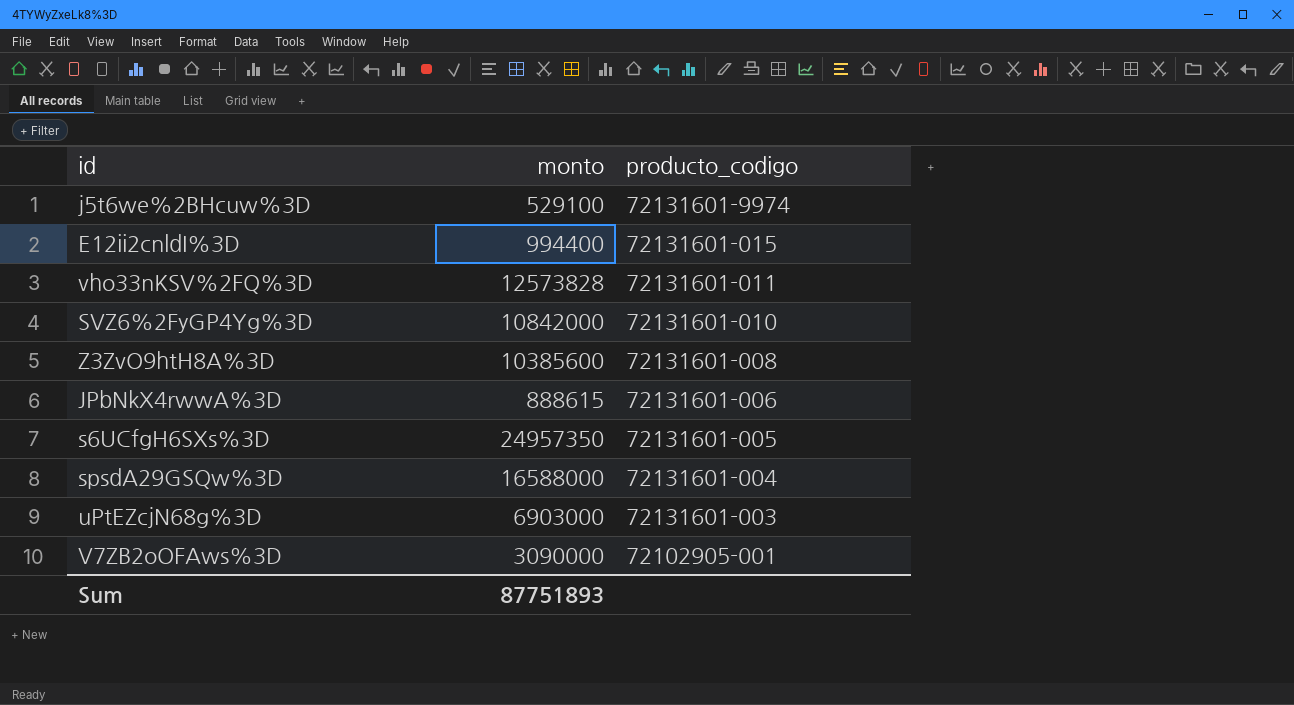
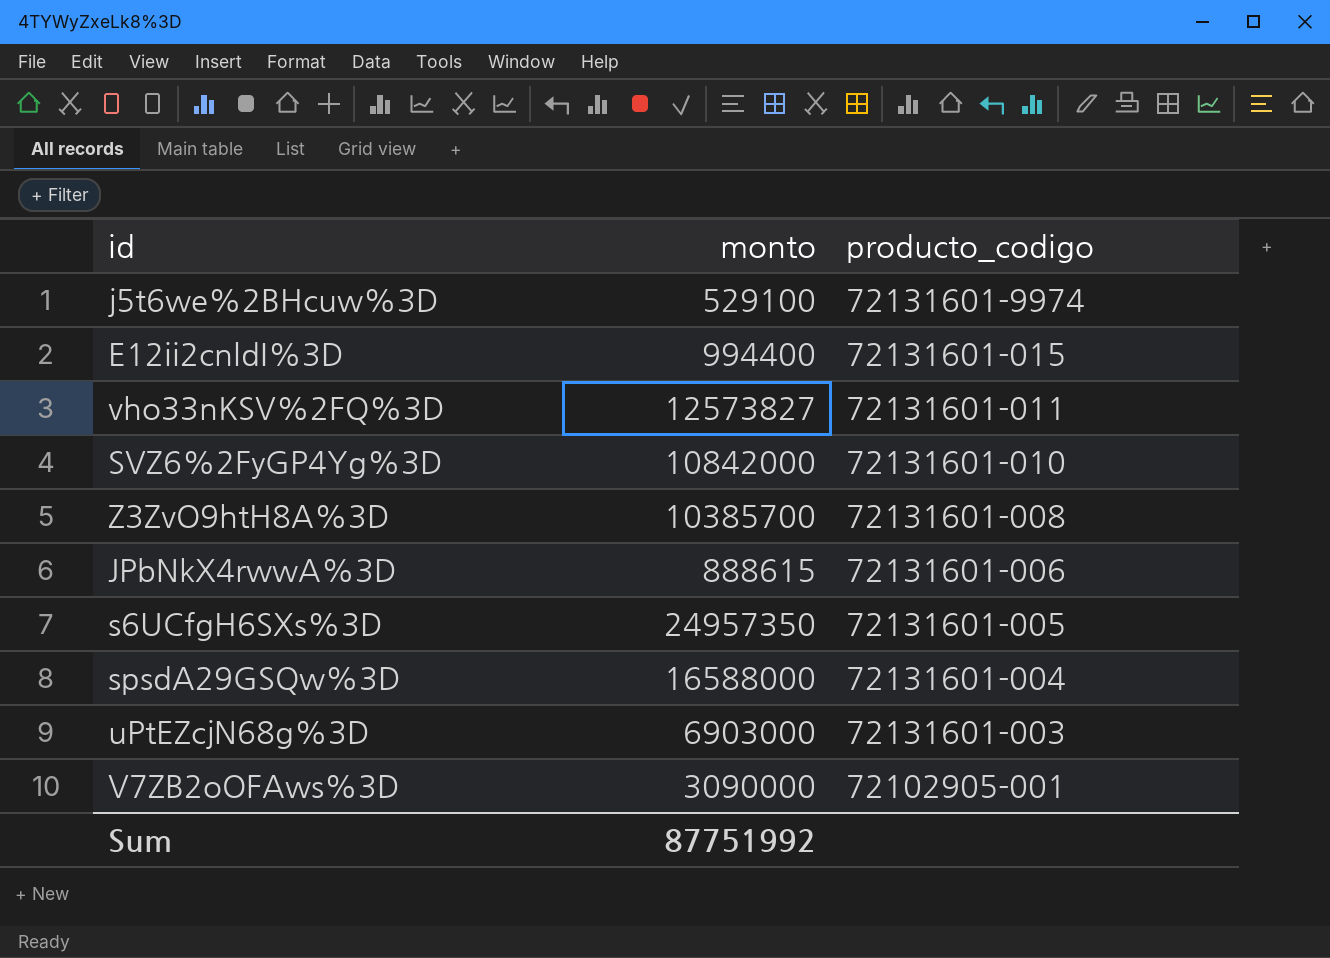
vho33nKSV%2FQ%3D | monto: 12573828 -> 12573827
Z3ZvO9htH8A%3D | monto: 10385600 -> 10385700
Sum | monto: 87751893 -> 87751992

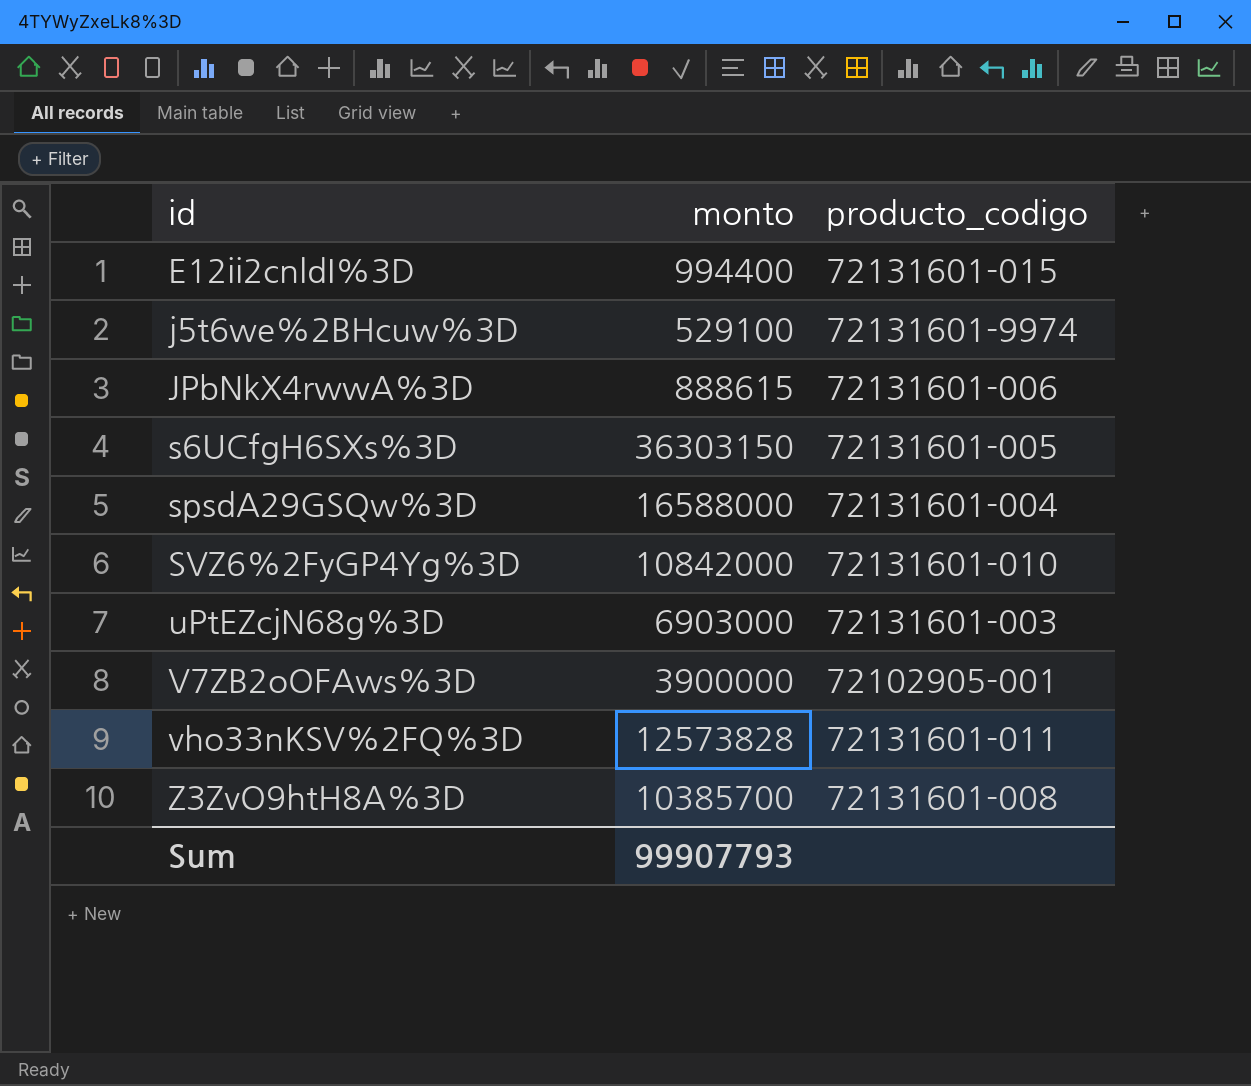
row order: producto_codigo descending -> id ascending
s6UCfgH6SXs%3D | monto: 24957350 -> 36303150
V7ZB2oOFAws%3D | monto: 3090000 -> 3900000
vho33nKSV%2FQ%3D | monto: 12573827 -> 12573828
Sum | monto: 87751992 -> 99907793

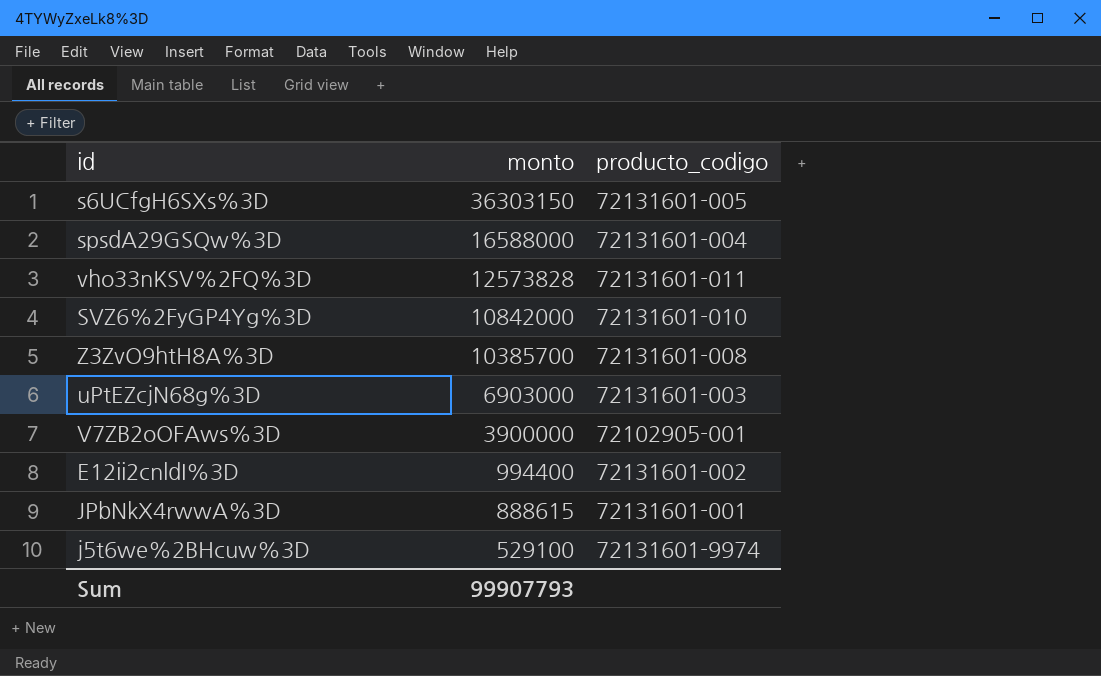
row order: id ascending -> monto descending
E12ii2cnldI%3D | producto_codigo: 72131601-015 -> 72131601-002
JPbNkX4rwwA%3D | producto_codigo: 72131601-006 -> 72131601-001

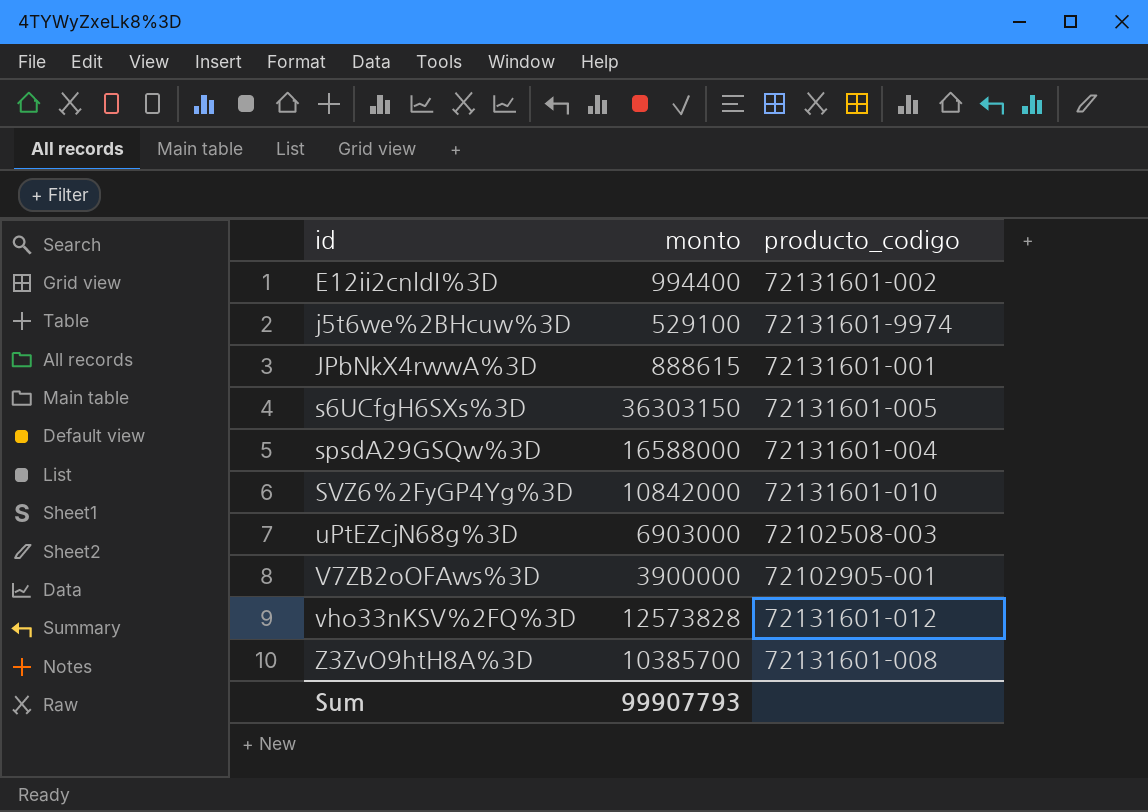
row order: monto descending -> id ascending
uPtEZcjN68g%3D | producto_codigo: 72131601-003 -> 72102508-003
vho33nKSV%2FQ%3D | producto_codigo: 72131601-011 -> 72131601-012

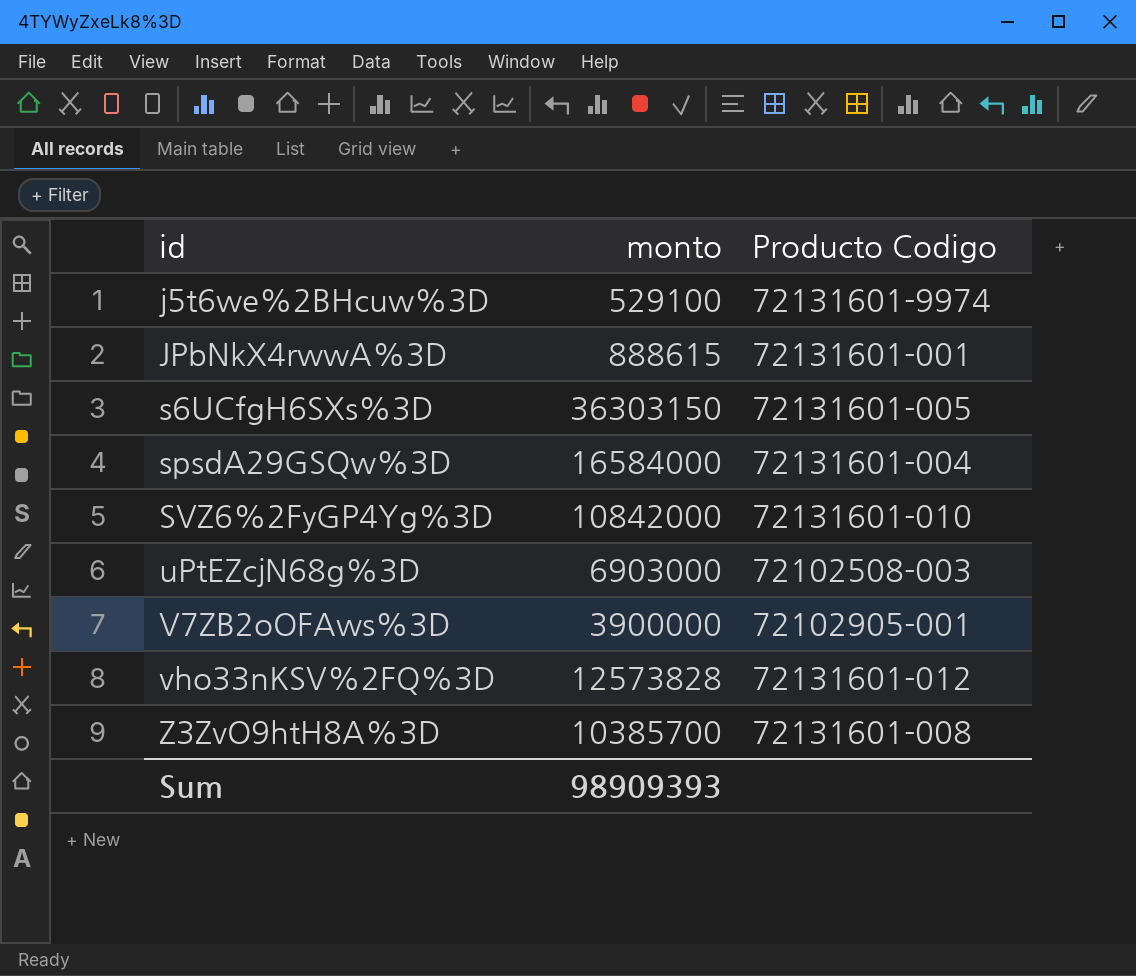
column name: producto_codigo -> Producto Codigo
row E12ii2cnldI%3D: 994400 | 72131601-002 -> none
spsdA29GSQw%3D | monto: 16588000 -> 16584000
Sum | monto: 99907793 -> 98909393

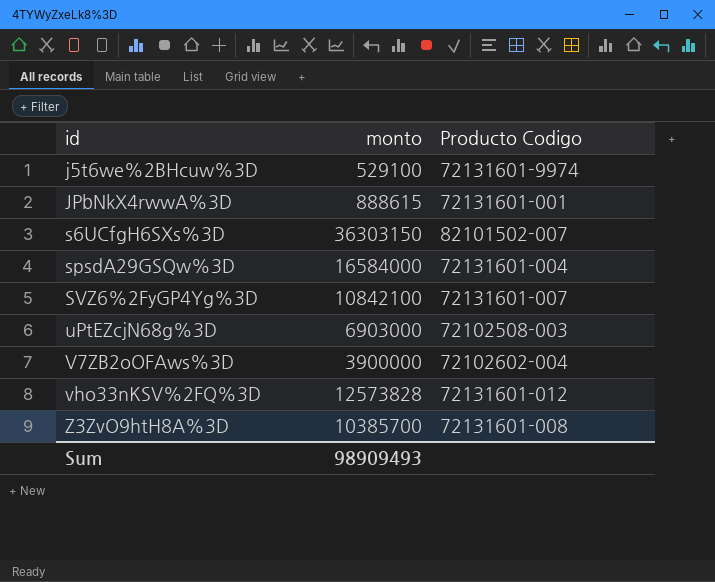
s6UCfgH6SXs%3D | Producto Codigo: 72131601-005 -> 82101502-007
SVZ6%2FyGP4Yg%3D | monto: 10842000 -> 10842100
SVZ6%2FyGP4Yg%3D | Producto Codigo: 72131601-010 -> 72131601-007
V7ZB2oOFAws%3D | Producto Codigo: 72102905-001 -> 72102602-004
Sum | monto: 98909393 -> 98909493

